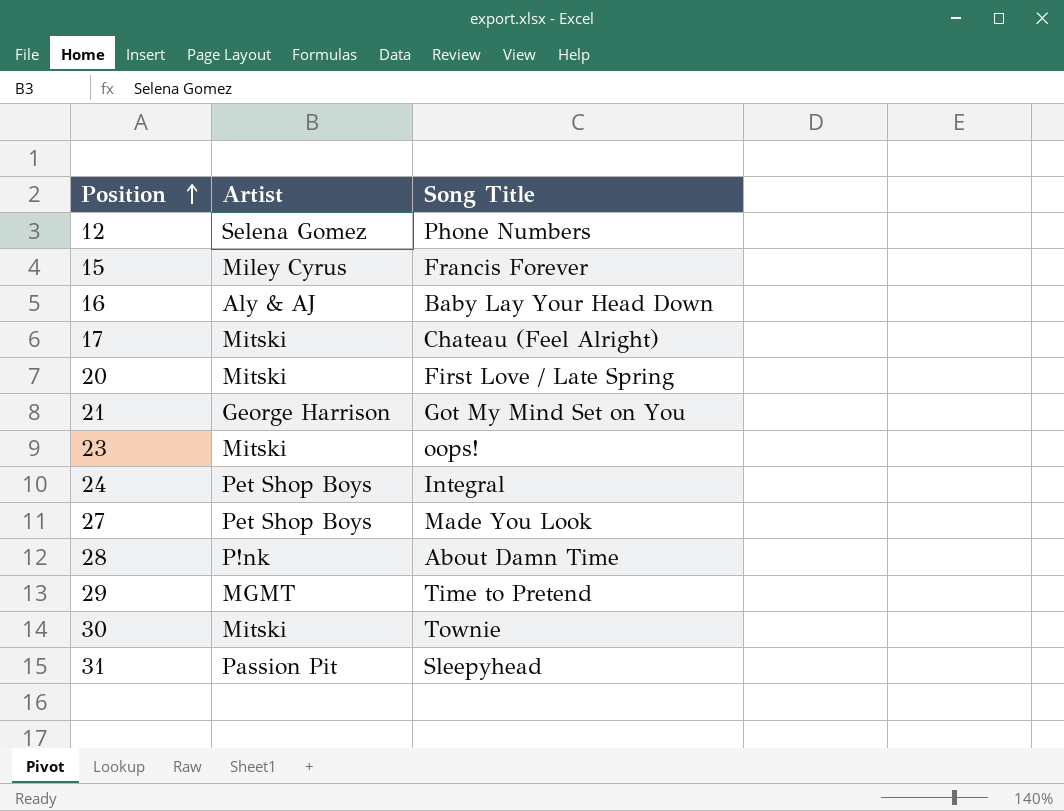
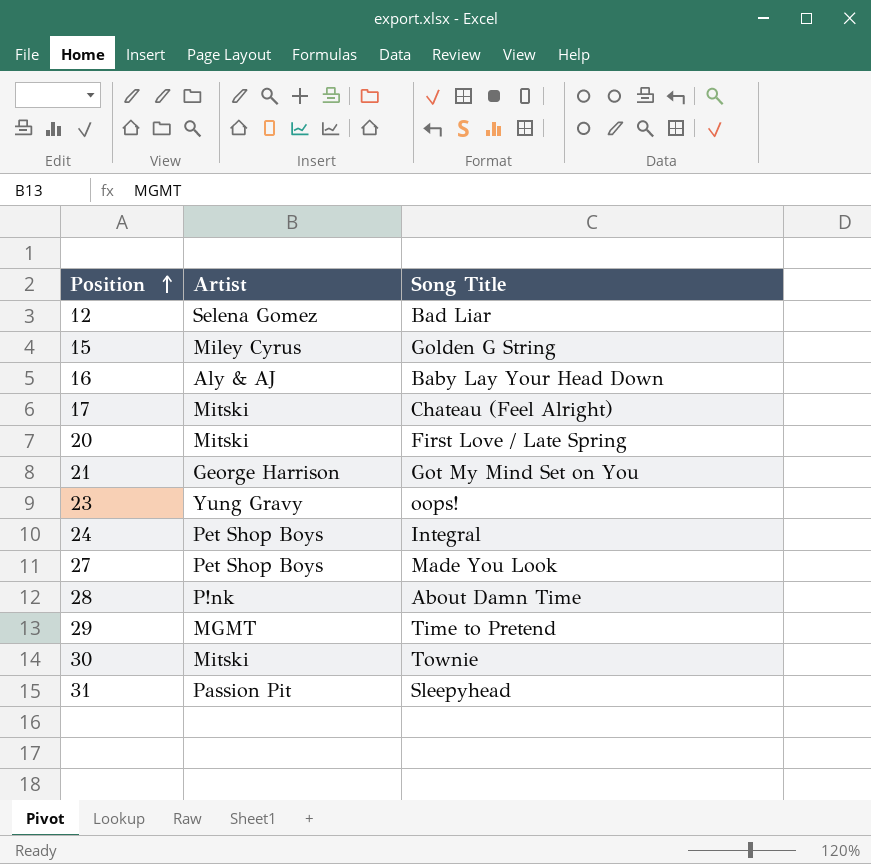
12 | Song Title: Phone Numbers -> Bad Liar
15 | Song Title: Francis Forever -> Golden G String
23 | Artist: Mitski -> Yung Gravy

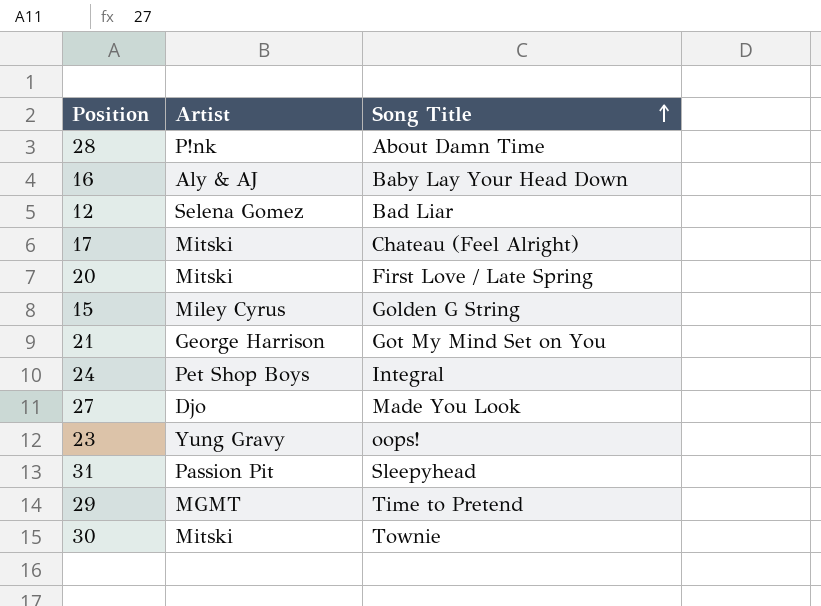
row order: Position ascending -> Song Title ascending
27 | Artist: Pet Shop Boys -> Djo

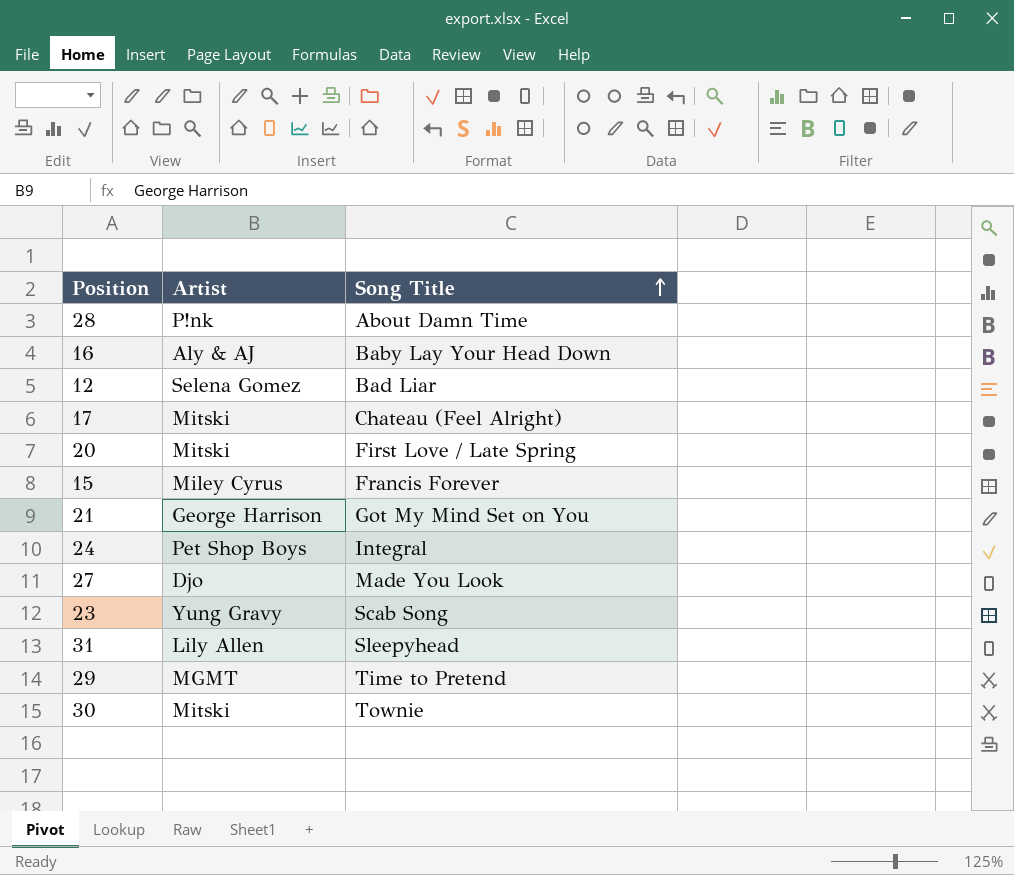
15 | Song Title: Golden G String -> Francis Forever
23 | Song Title: oops! -> Scab Song
31 | Artist: Passion Pit -> Lily Allen

